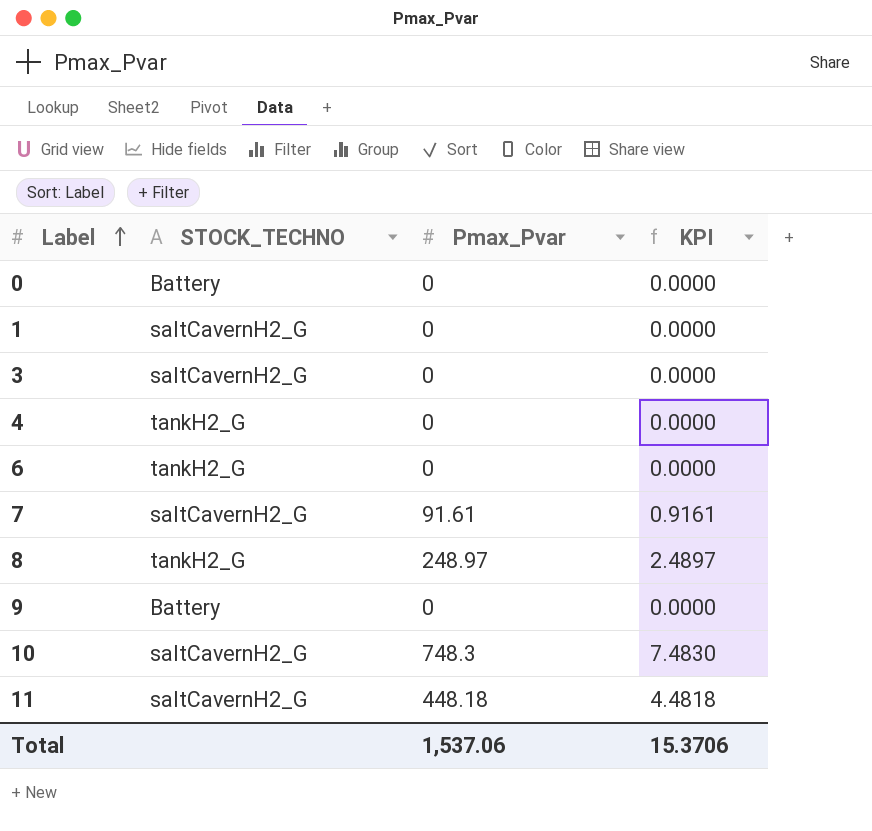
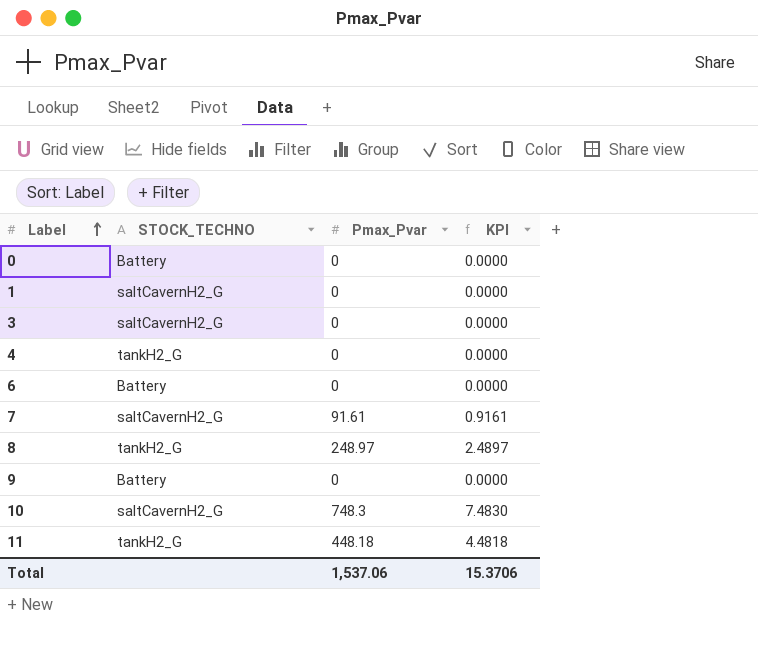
6 | STOCK_TECHNO: tankH2_G -> Battery
11 | STOCK_TECHNO: saltCavernH2_G -> tankH2_G

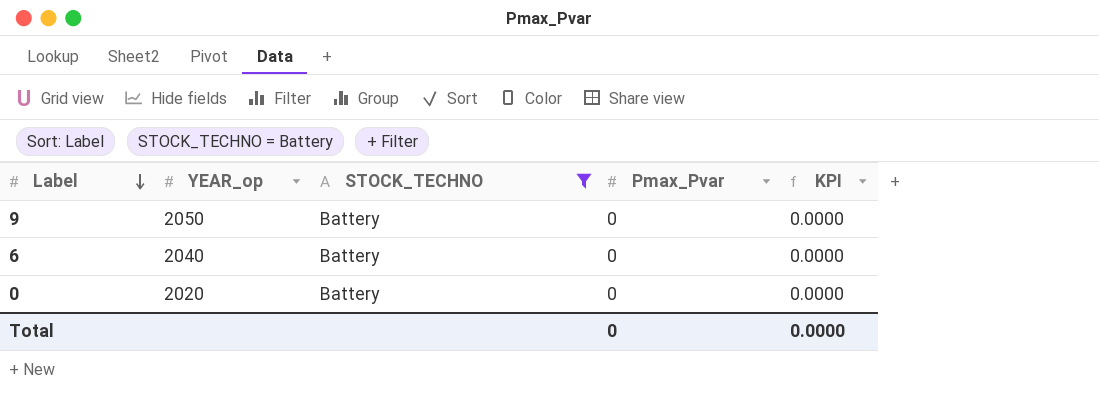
filter: none -> STOCK_TECHNO = Battery
row order: Label ascending -> Label descending
column YEAR_op | position: none -> 2
Total | Pmax_Pvar: 1,537.06 -> 0
Total | KPI: 15.3706 -> 0.0000

